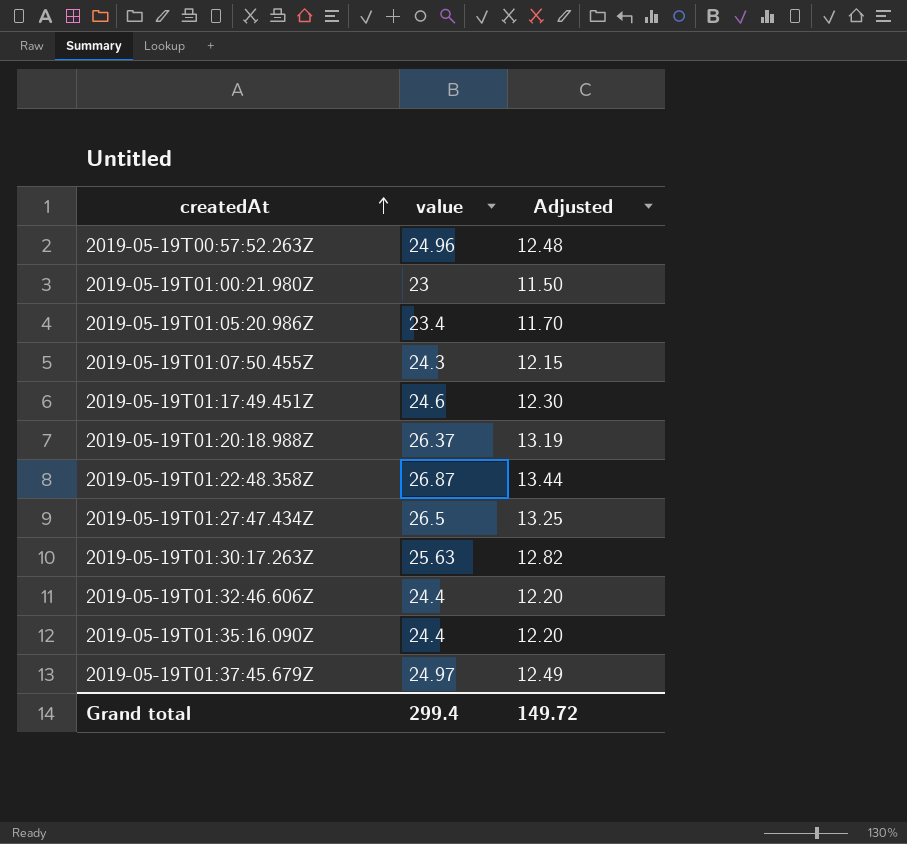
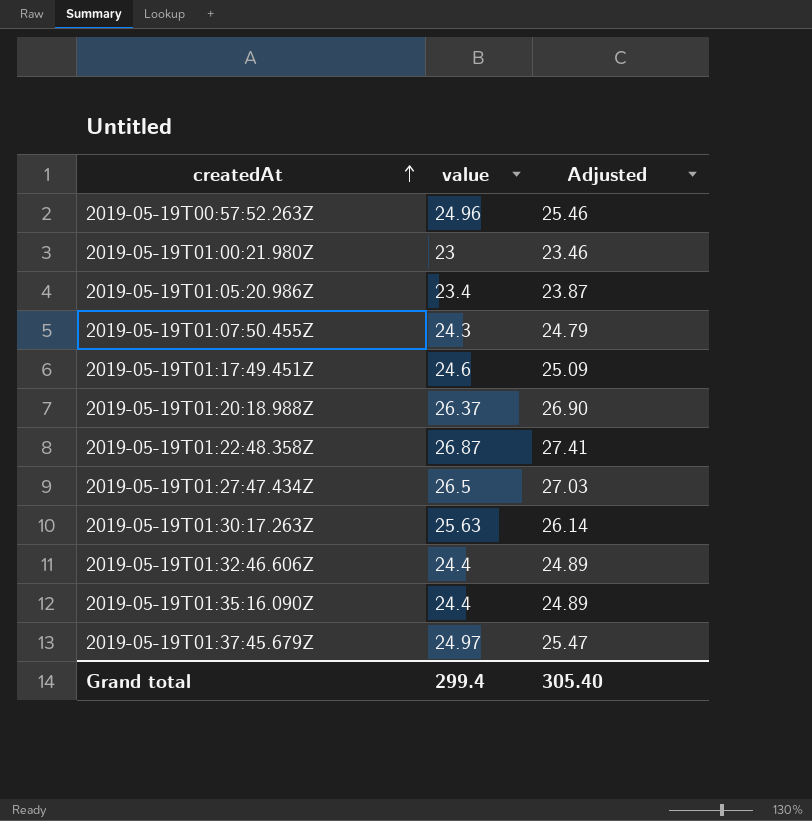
column Adjusted | formula: [value] * 0.5 -> [value] * 1.02
Grand total | Adjusted: 149.72 -> 305.40

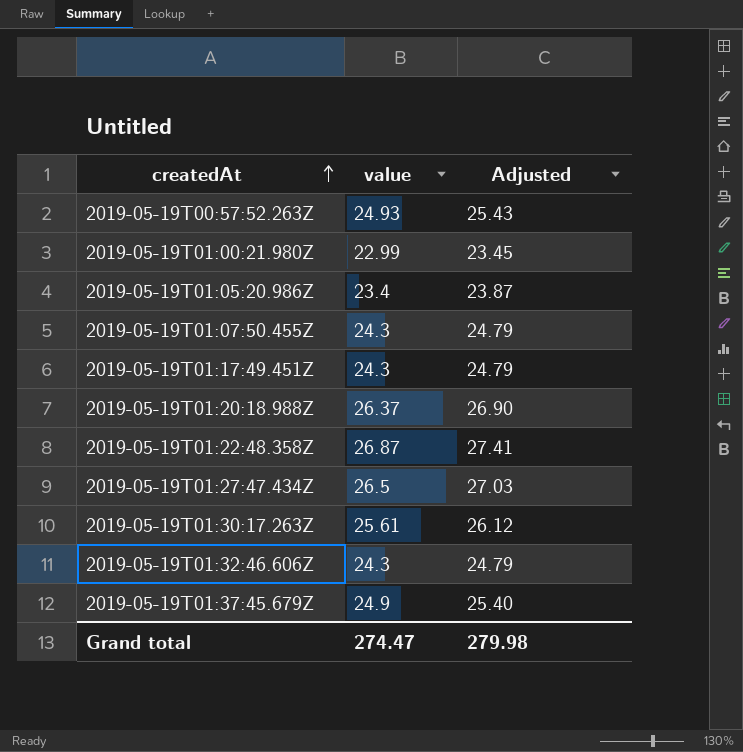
row 2019-05-19T01:35:16.090Z: 24.4 | 24.89 -> none
2019-05-19T00:57:52.263Z | value: 24.96 -> 24.93
2019-05-19T00:57:52.263Z | Adjusted: 25.46 -> 25.43
2019-05-19T01:00:21.980Z | value: 23 -> 22.99
2019-05-19T01:00:21.980Z | Adjusted: 23.46 -> 23.45
2019-05-19T01:17:49.451Z | value: 24.6 -> 24.3
2019-05-19T01:17:49.451Z | Adjusted: 25.09 -> 24.79
2019-05-19T01:30:17.263Z | value: 25.63 -> 25.61
2019-05-19T01:30:17.263Z | Adjusted: 26.14 -> 26.12
2019-05-19T01:32:46.606Z | value: 24.4 -> 24.3
2019-05-19T01:32:46.606Z | Adjusted: 24.89 -> 24.79
2019-05-19T01:37:45.679Z | value: 24.97 -> 24.9
2019-05-19T01:37:45.679Z | Adjusted: 25.47 -> 25.40
Grand total | value: 299.4 -> 274.47
Grand total | Adjusted: 305.40 -> 279.98

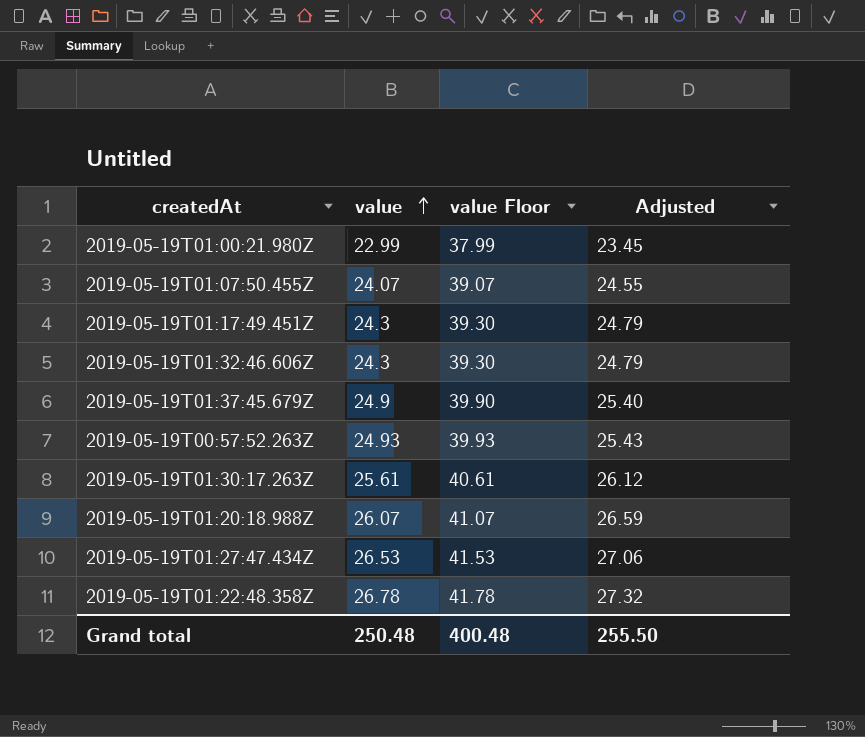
row order: createdAt ascending -> value ascending
column value Floor | formula: none -> [value] + 15
row 2019-05-19T01:05:20.986Z: 23.4 | 23.87 -> none
2019-05-19T01:07:50.455Z | value: 24.3 -> 24.07
2019-05-19T01:07:50.455Z | Adjusted: 24.79 -> 24.55
2019-05-19T01:20:18.988Z | value: 26.37 -> 26.07
2019-05-19T01:20:18.988Z | Adjusted: 26.90 -> 26.59
2019-05-19T01:27:47.434Z | value: 26.5 -> 26.53
2019-05-19T01:27:47.434Z | Adjusted: 27.03 -> 27.06
2019-05-19T01:22:48.358Z | value: 26.87 -> 26.78
2019-05-19T01:22:48.358Z | Adjusted: 27.41 -> 27.32
Grand total | value: 274.47 -> 250.48
Grand total | Adjusted: 279.98 -> 255.50

